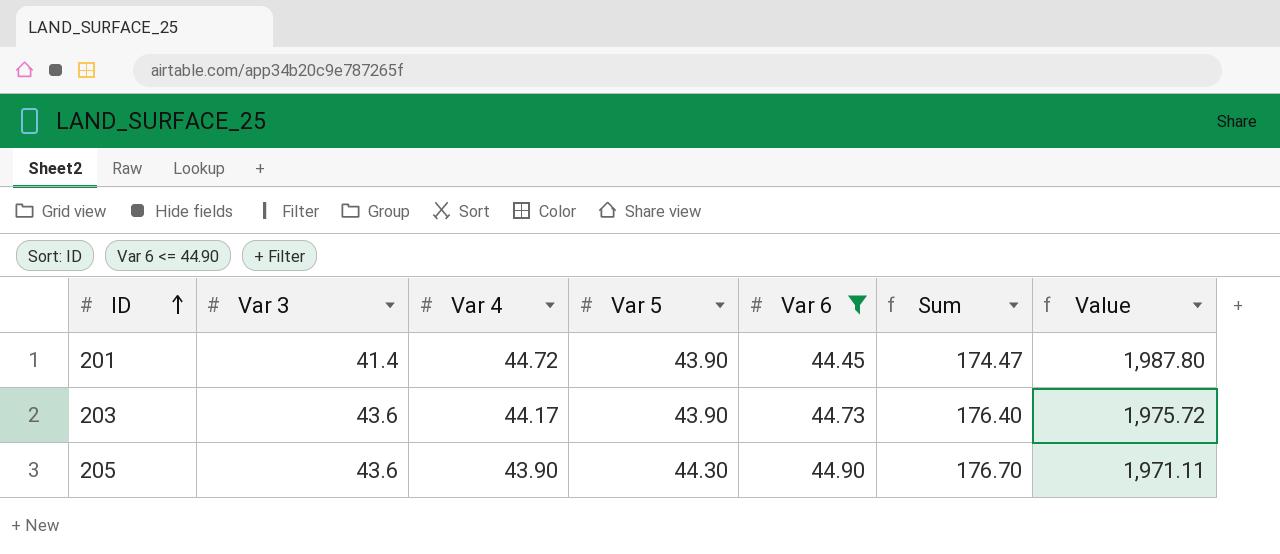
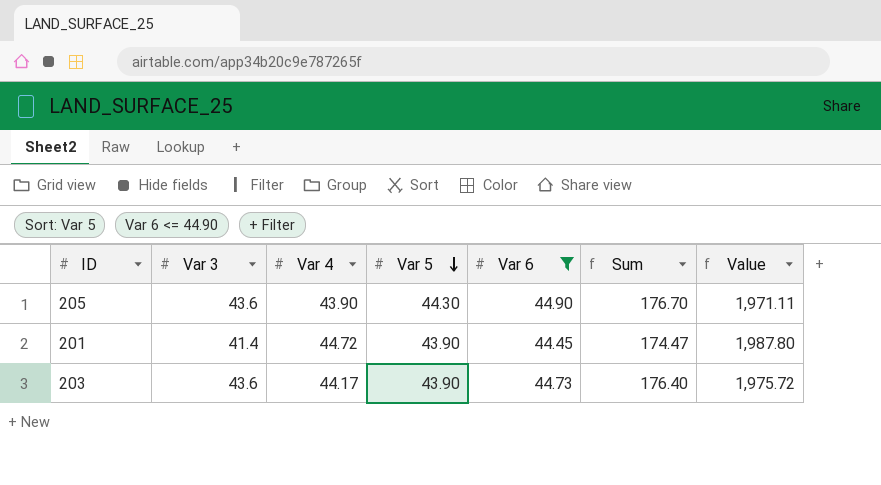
row order: ID ascending -> Var 5 descending

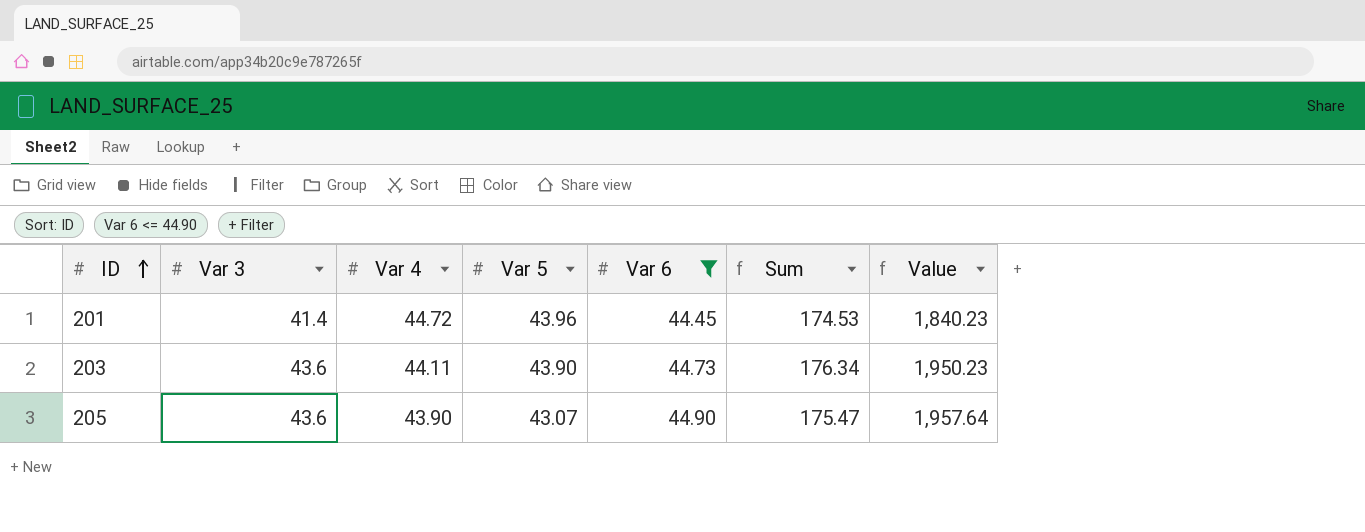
row order: Var 5 descending -> ID ascending
column Value | formula: [Var 4] * [Var 6] -> [Var 3] * [Var 6]
201 | Var 5: 43.90 -> 43.96
201 | Sum: 174.47 -> 174.53
203 | Var 4: 44.17 -> 44.11
203 | Sum: 176.40 -> 176.34
205 | Var 5: 44.30 -> 43.07
205 | Sum: 176.70 -> 175.47

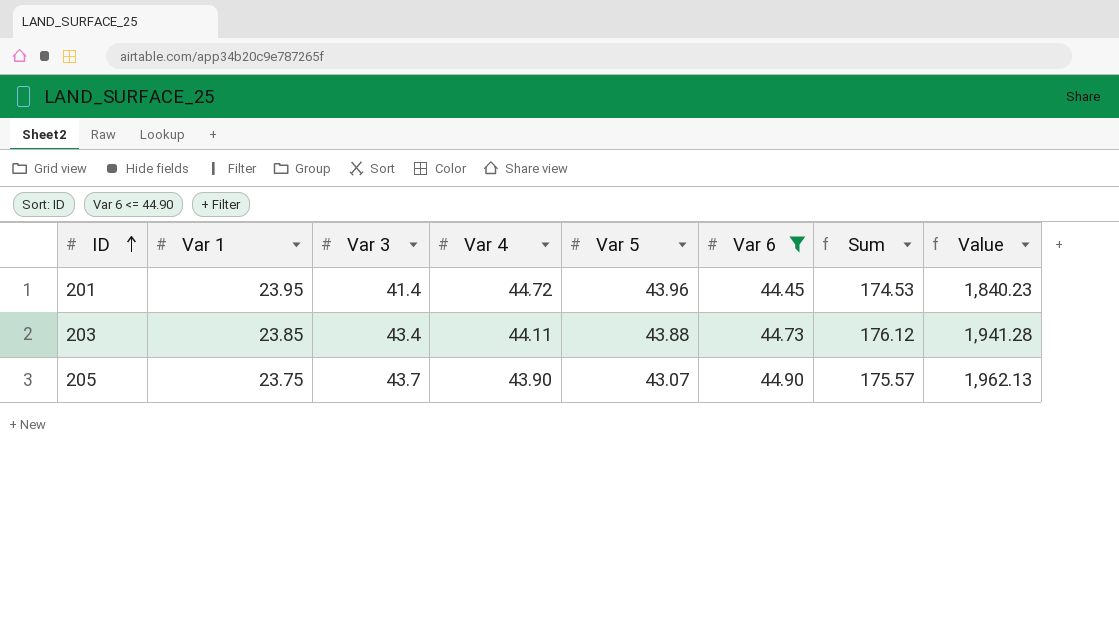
column Var 1 | position: none -> 2
203 | Var 3: 43.6 -> 43.4
203 | Var 5: 43.90 -> 43.88
203 | Sum: 176.34 -> 176.12
203 | Value: 1,950.23 -> 1,941.28
205 | Var 3: 43.6 -> 43.7
205 | Sum: 175.47 -> 175.57
205 | Value: 1,957.64 -> 1,962.13

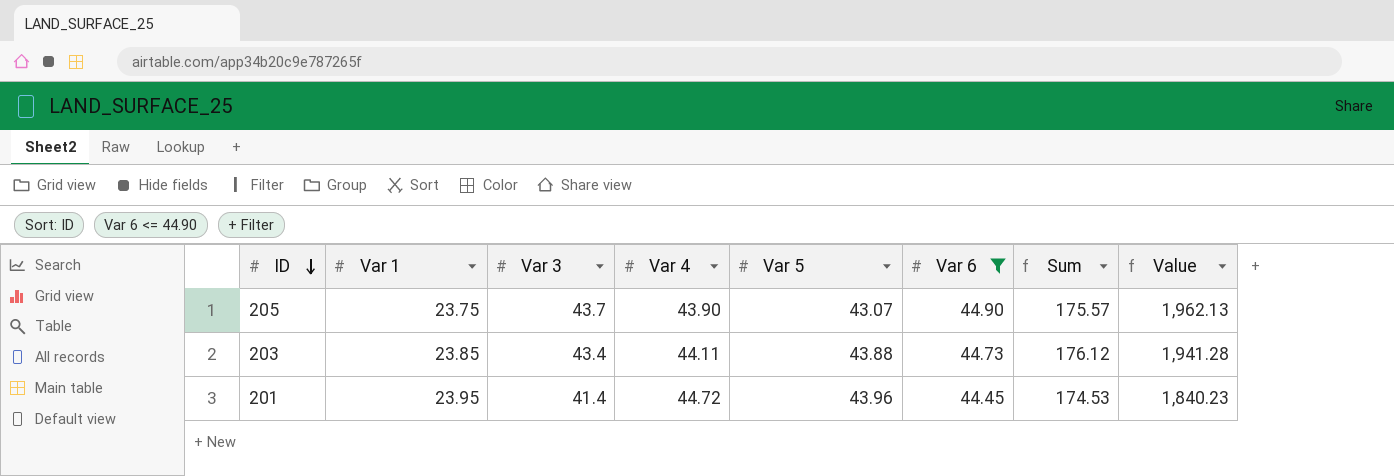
row order: ID ascending -> ID descending

